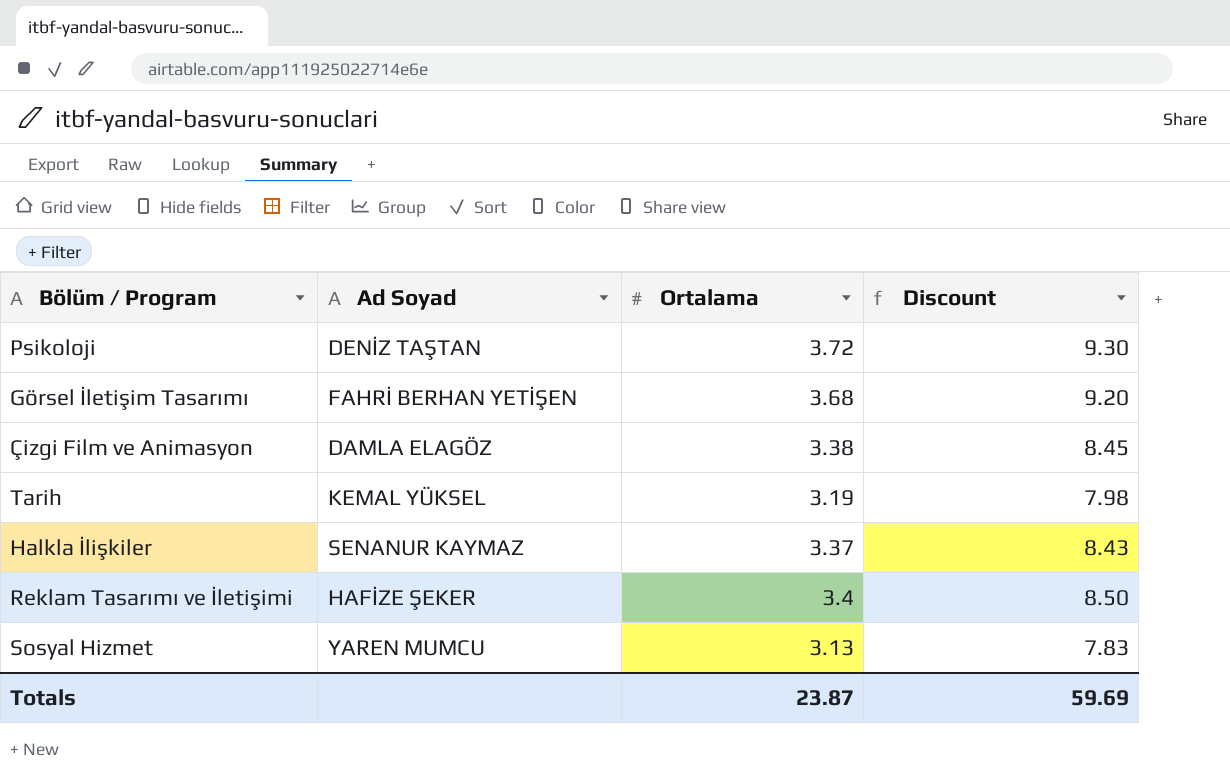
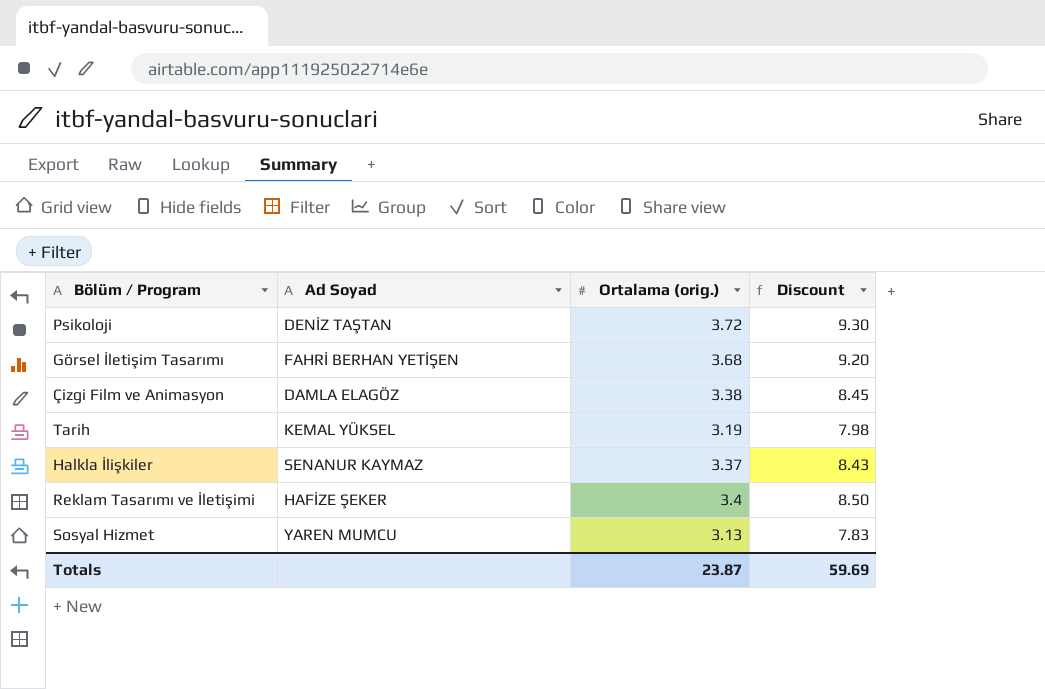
column name: Ortalama -> Ortalama (orig.)

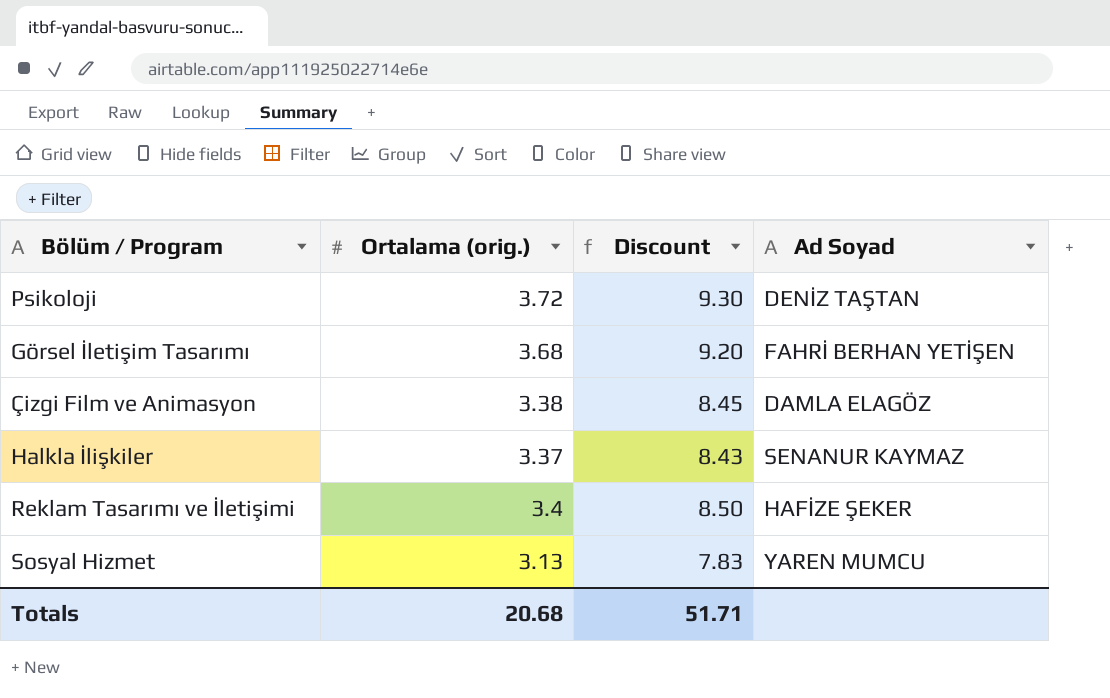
column Ad Soyad | position: 2 -> 4
row Tarih: KEMAL YÜKSEL | 3.19 | 7.98 -> none
Totals | Ortalama (orig.): 23.87 -> 20.68
Totals | Discount: 59.69 -> 51.71

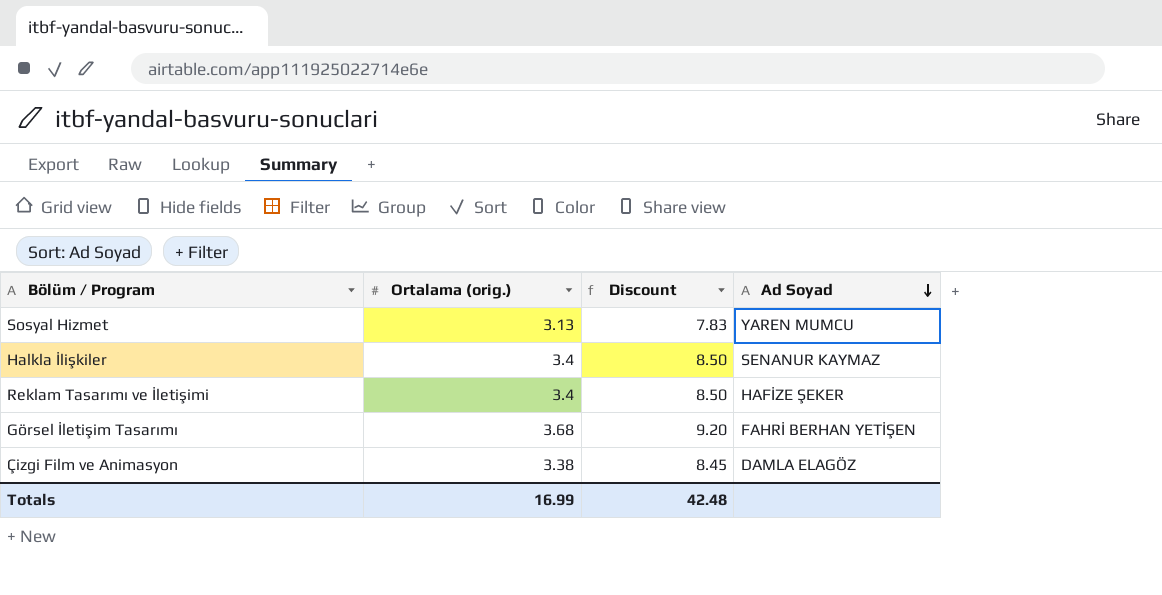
row order: none -> Ad Soyad descending
row Psikoloji: 3.72 | 9.30 | DENİZ TAŞTAN -> none
Halkla İlişkiler | Ortalama (orig.): 3.37 -> 3.4
Halkla İlişkiler | Discount: 8.43 -> 8.50
Totals | Ortalama (orig.): 20.68 -> 16.99
Totals | Discount: 51.71 -> 42.48

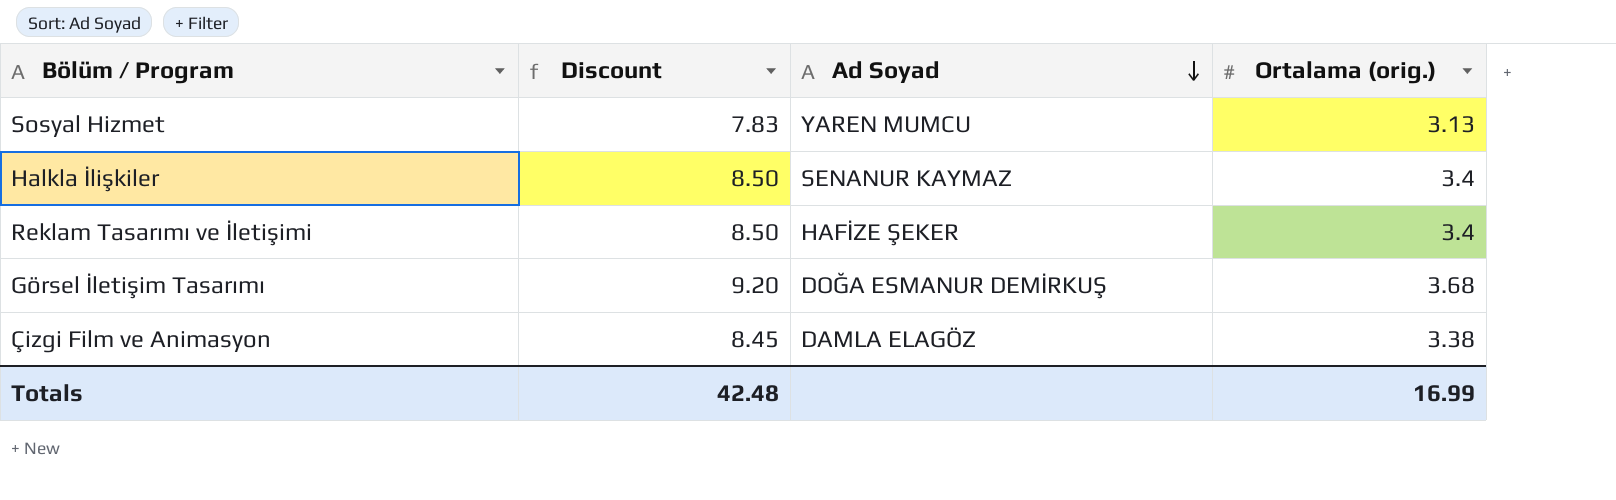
column Ortalama (orig.) | position: 2 -> 4
Görsel İletişim Tasarımı | Ad Soyad: FAHRİ BERHAN YETİŞEN -> DOĞA ESMANUR DEMİRKUŞ

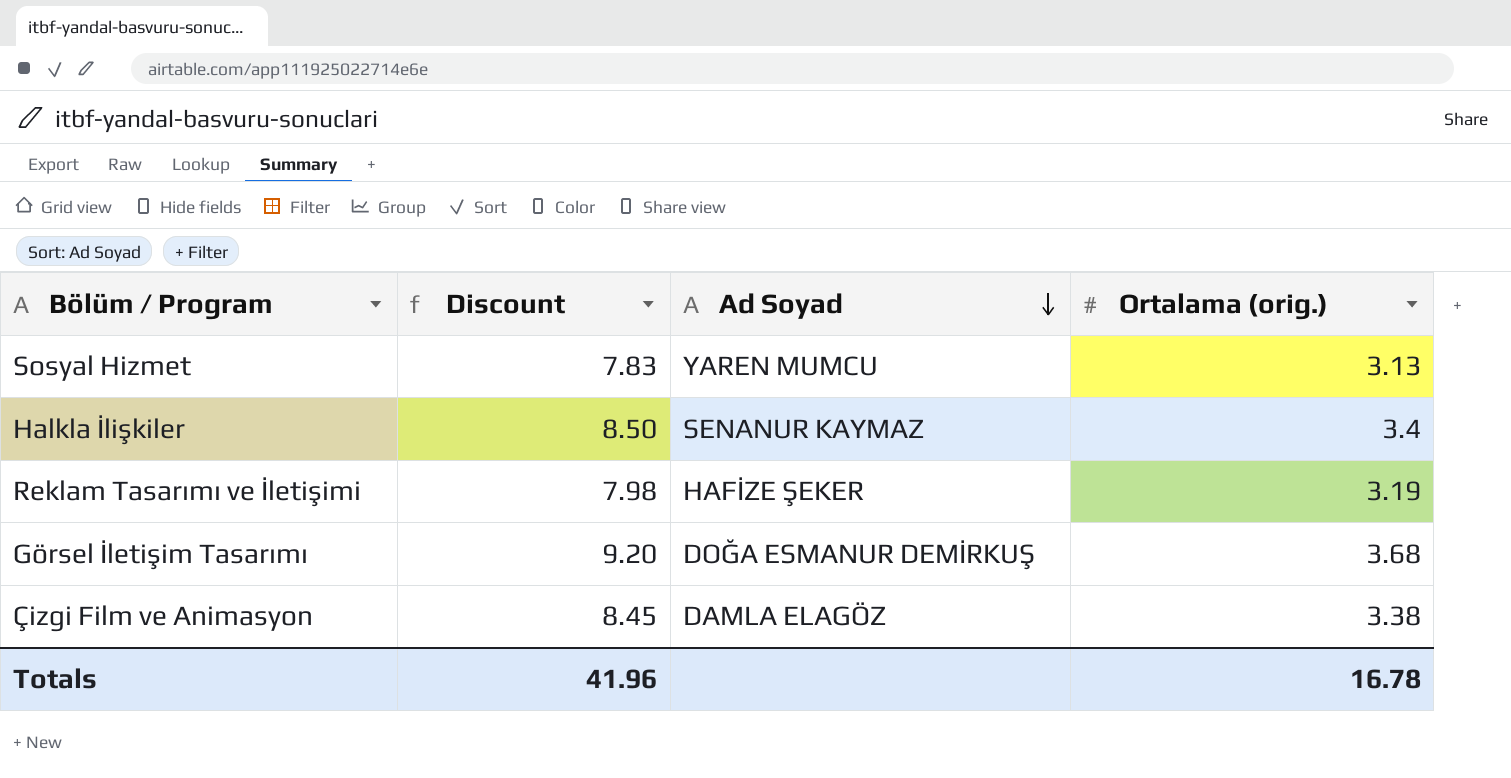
Reklam Tasarımı ve İletişimi | Discount: 8.50 -> 7.98
Reklam Tasarımı ve İletişimi | Ortalama (orig.): 3.4 -> 3.19
Totals | Discount: 42.48 -> 41.96
Totals | Ortalama (orig.): 16.99 -> 16.78

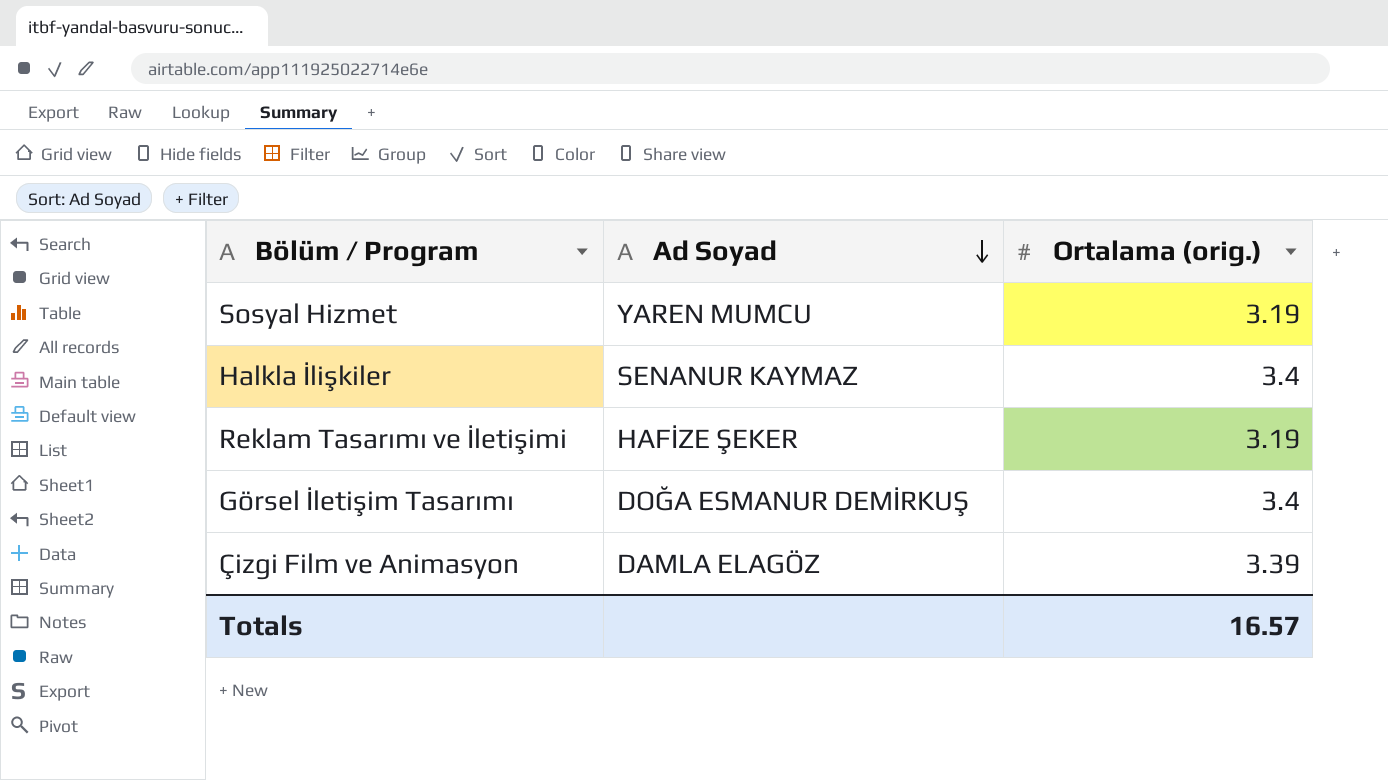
column Discount | formula: [Ortalama (orig.)] * 2.5 -> none
Sosyal Hizmet | Ortalama (orig.): 3.13 -> 3.19
Görsel İletişim Tasarımı | Ortalama (orig.): 3.68 -> 3.4
Çizgi Film ve Animasyon | Ortalama (orig.): 3.38 -> 3.39
Totals | Ortalama (orig.): 16.78 -> 16.57

